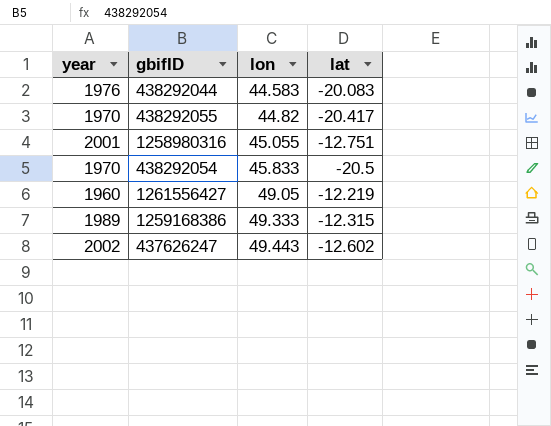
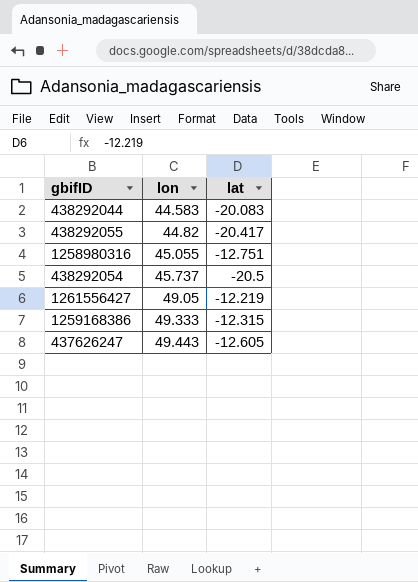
column year | position: 1 -> none
438292054 | lon: 45.833 -> 45.737
437626247 | lat: -12.602 -> -12.605

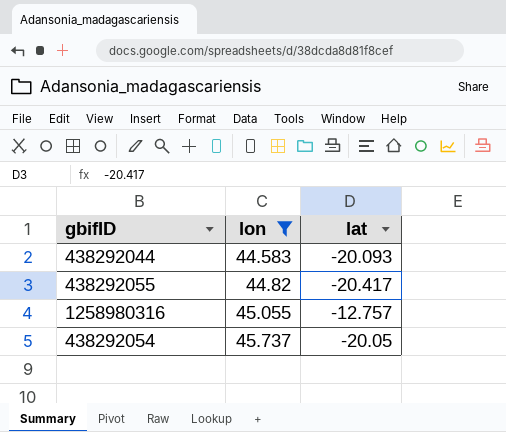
filter: none -> lon <= 45.737
438292044 | lat: -20.083 -> -20.093
1258980316 | lat: -12.751 -> -12.757
438292054 | lat: -20.5 -> -20.05

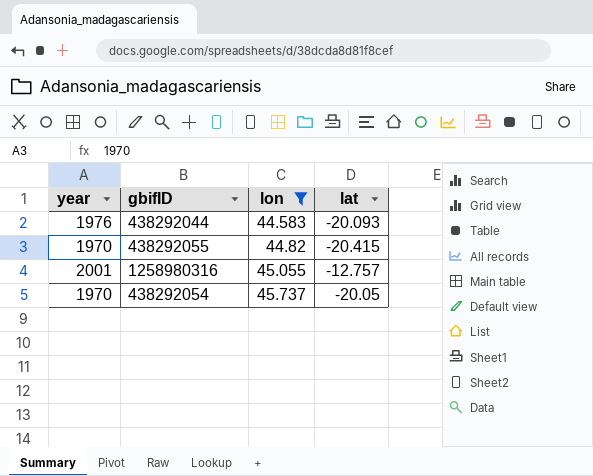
column year | position: none -> 1
438292055 | lat: -20.417 -> -20.415

